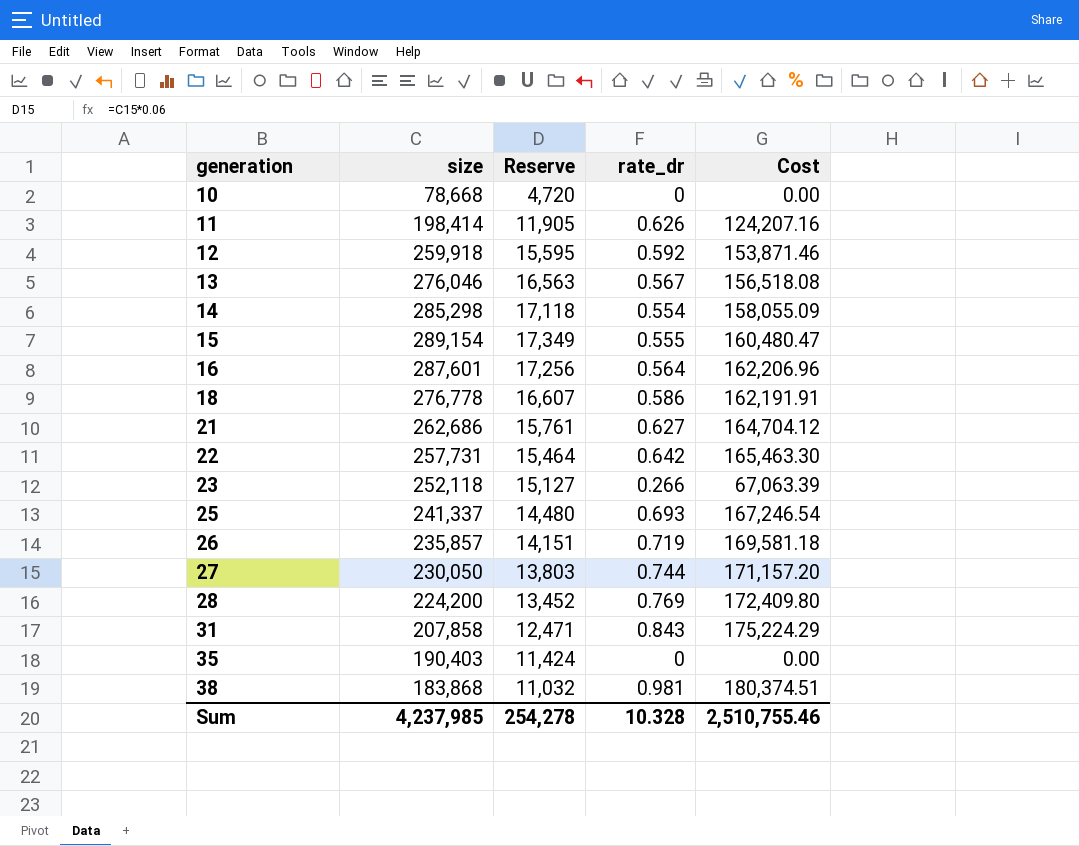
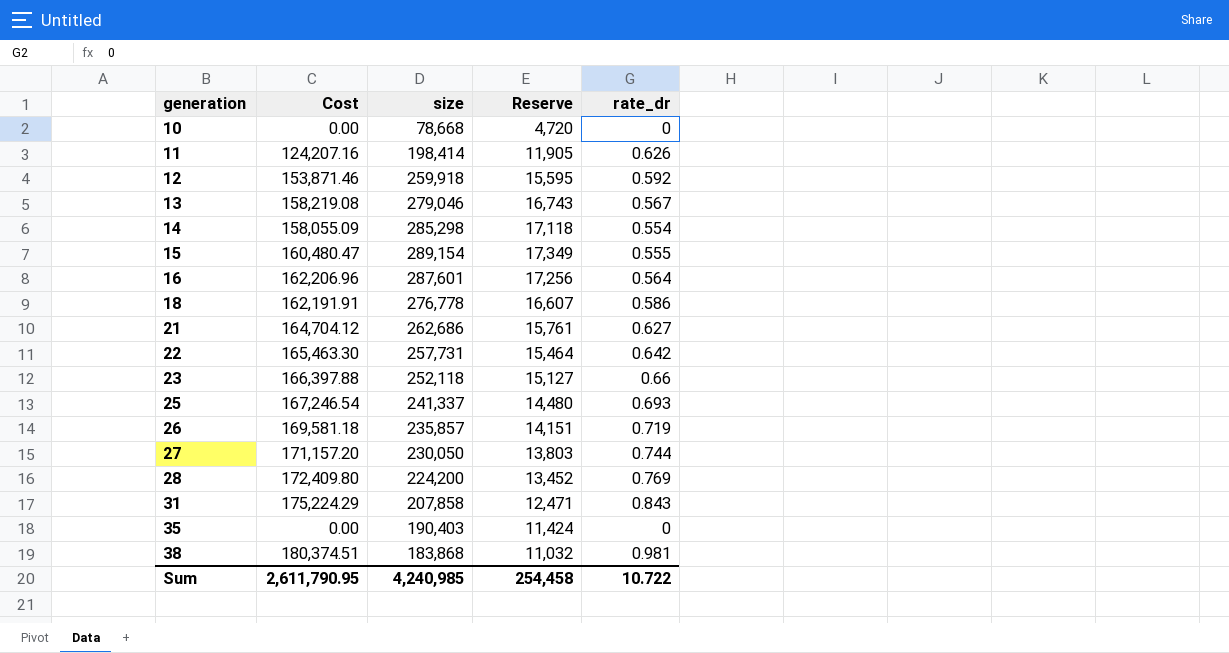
column Cost | position: 5 -> 2
13 | Cost: 156,518.08 -> 158,219.08
13 | size: 276,046 -> 279,046
13 | Reserve: 16,563 -> 16,743
23 | Cost: 67,063.39 -> 166,397.88
23 | rate_dr: 0.266 -> 0.66
Sum | Cost: 2,510,755.46 -> 2,611,790.95
Sum | size: 4,237,985 -> 4,240,985
Sum | Reserve: 254,278 -> 254,458
Sum | rate_dr: 10.328 -> 10.722

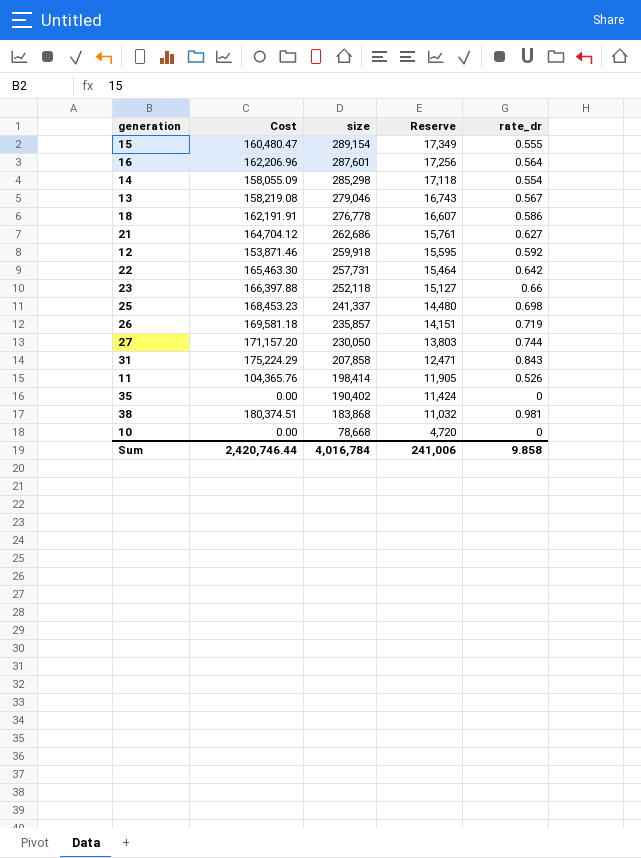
row order: generation ascending -> size descending
row 28: 172,409.80 | 224,200 | 13,452 | 0.769 -> none
25 | Cost: 167,246.54 -> 168,453.23
25 | rate_dr: 0.693 -> 0.698
11 | Cost: 124,207.16 -> 104,365.76
11 | rate_dr: 0.626 -> 0.526
35 | size: 190,403 -> 190,402
Sum | Cost: 2,611,790.95 -> 2,420,746.44
Sum | size: 4,240,985 -> 4,016,784
Sum | Reserve: 254,458 -> 241,006
Sum | rate_dr: 10.722 -> 9.858

